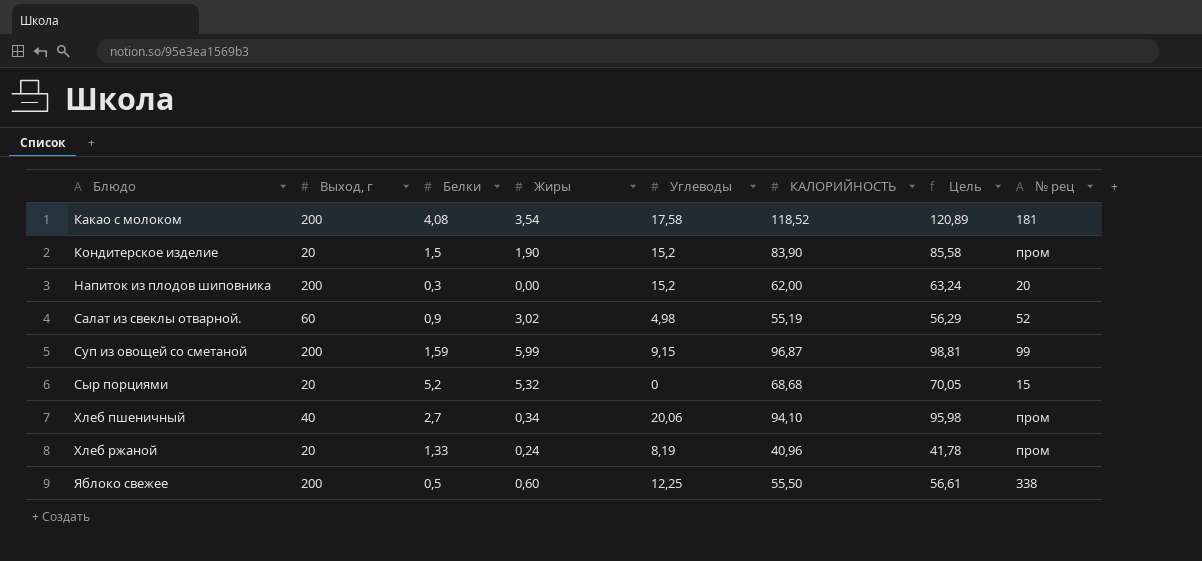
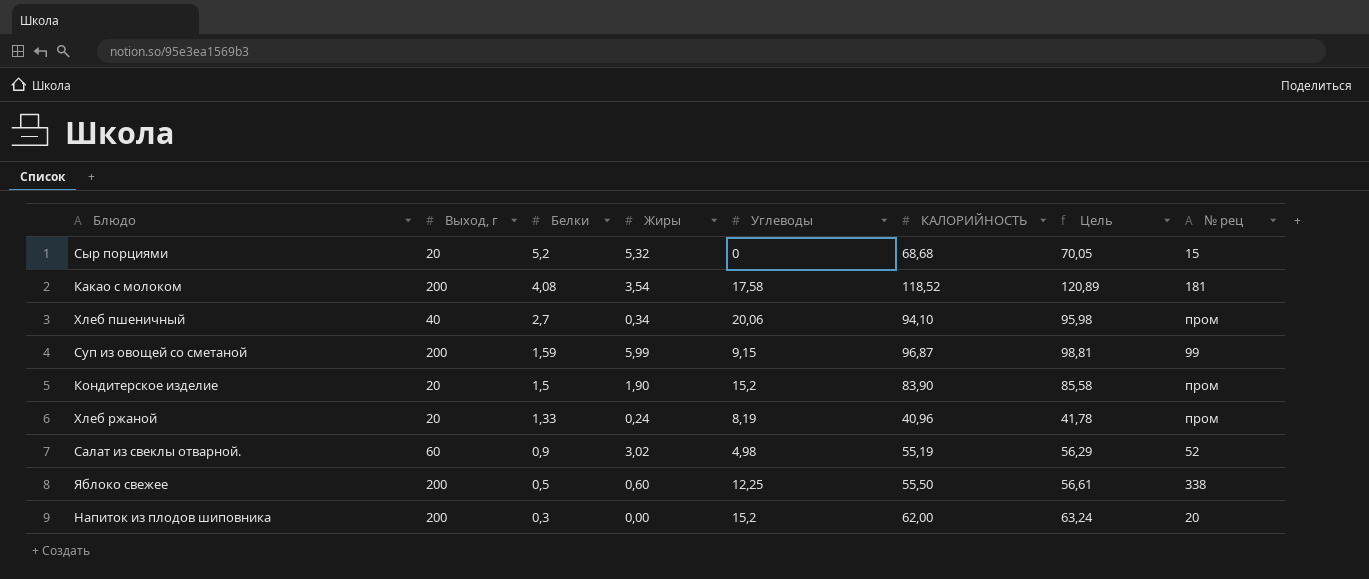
row order: Блюдо ascending -> Белки descending

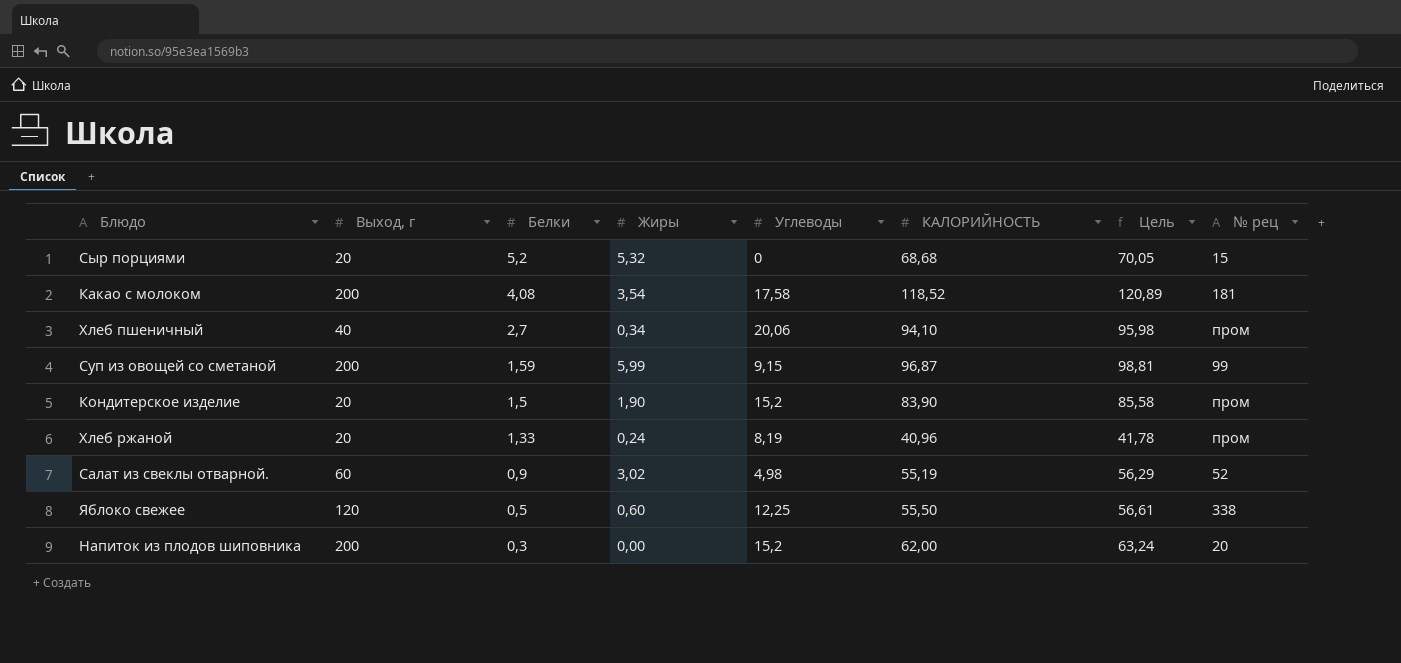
Яблоко свежее | Выход, г: 200 -> 120

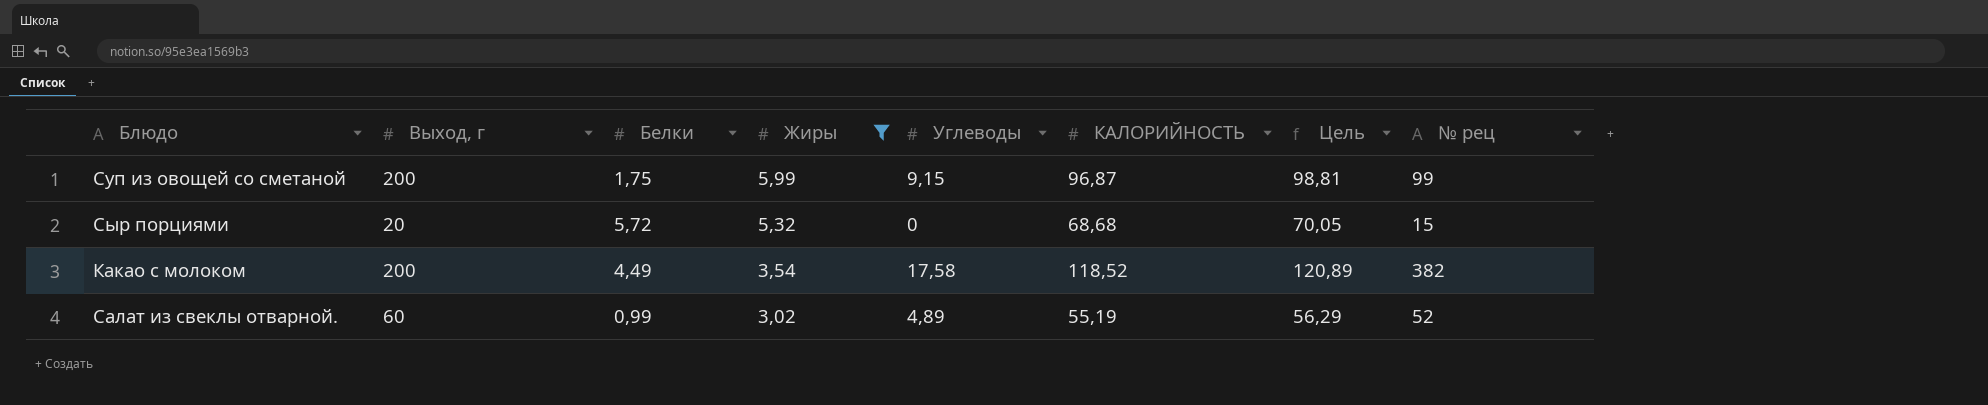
filter: none -> Жиры >= 3,02
row order: Белки descending -> Жиры descending
Суп из овощей со сметаной | Белки: 1,59 -> 1,75
Сыр порциями | Белки: 5,2 -> 5,72
Какао с молоком | Белки: 4,08 -> 4,49
Какао с молоком | № рец: 181 -> 382
Салат из свеклы отварной. | Белки: 0,9 -> 0,99
Салат из свеклы отварной. | Углеводы: 4,98 -> 4,89

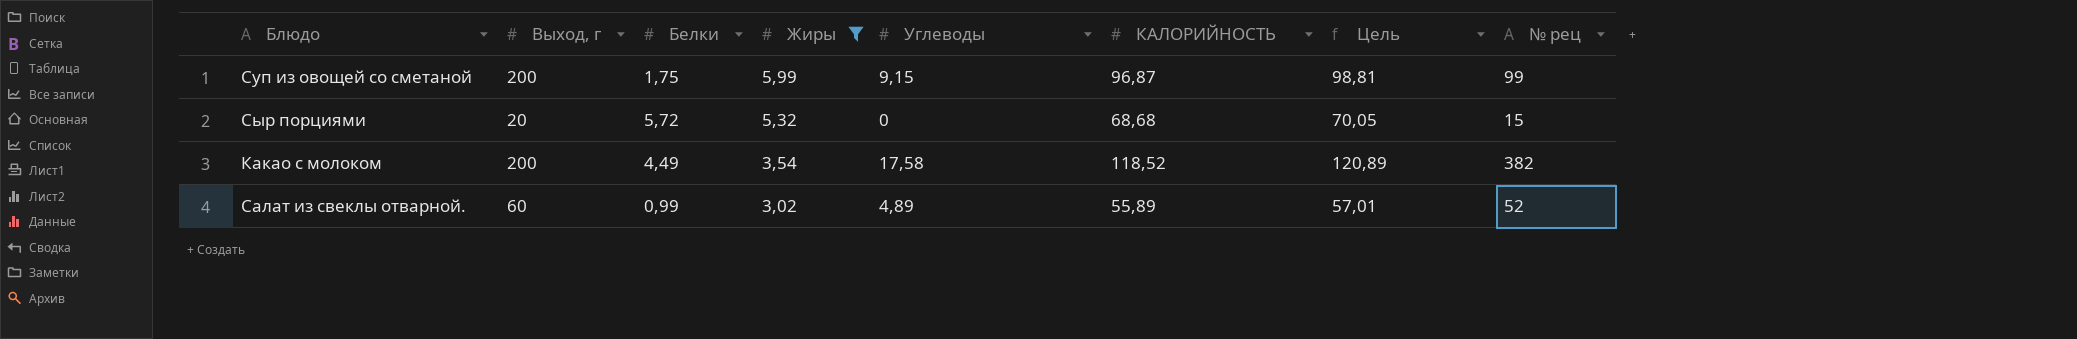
Салат из свеклы отварной. | КАЛОРИЙНОСТЬ: 55,19 -> 55,89
Салат из свеклы отварной. | Цель: 56,29 -> 57,01

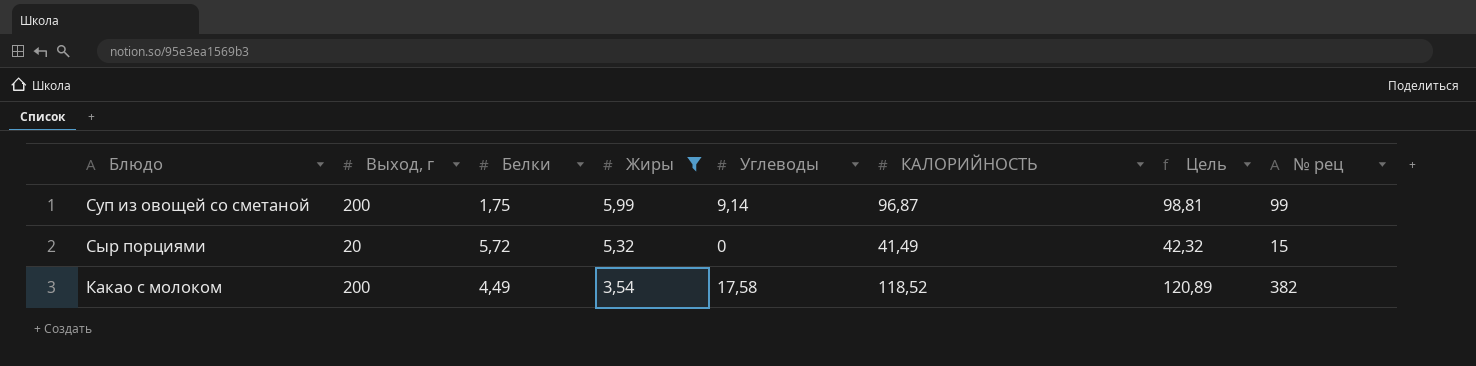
row Салат из свеклы отварной.: 60 | 0,99 | 3,02 | 4,89 | 55,89 | 57,01 | 52 -> none
Суп из овощей со сметаной | Углеводы: 9,15 -> 9,14
Сыр порциями | КАЛОРИЙНОСТЬ: 68,68 -> 41,49
Сыр порциями | Цель: 70,05 -> 42,32

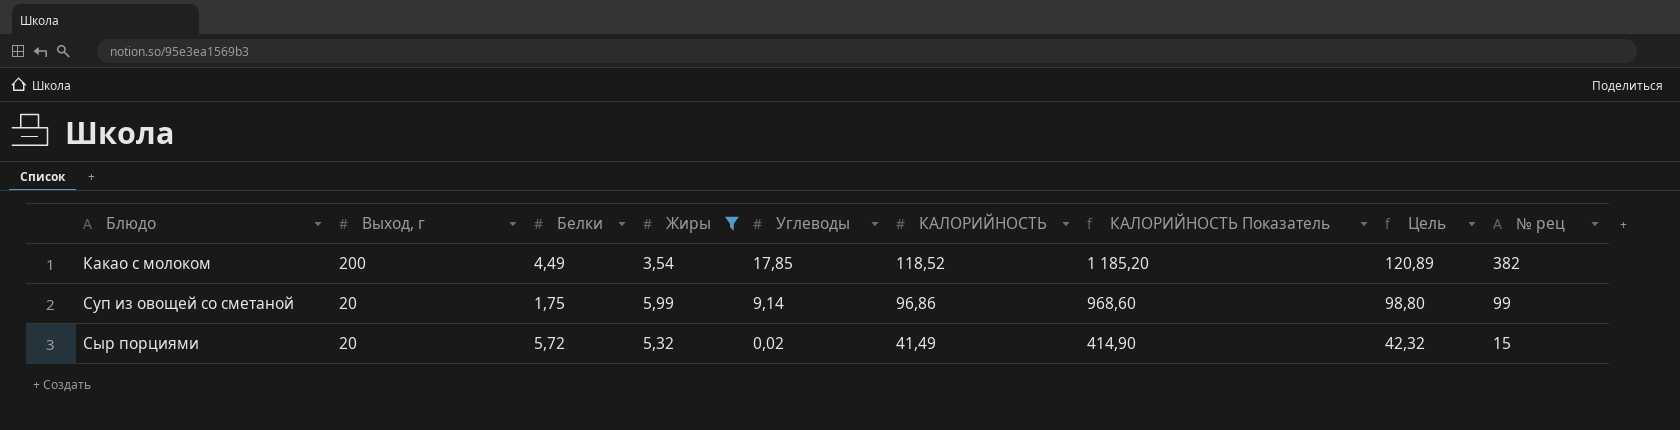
row order: Жиры descending -> Блюдо ascending
column КАЛОРИЙНОСТЬ Показатель | formula: none -> [КАЛОРИЙНОСТЬ] * 10
Какао с молоком | Углеводы: 17,58 -> 17,85
Суп из овощей со сметаной | Выход, г: 200 -> 20
Суп из овощей со сметаной | КАЛОРИЙНОСТЬ: 96,87 -> 96,86
Суп из овощей со сметаной | Цель: 98,81 -> 98,80
Сыр порциями | Углеводы: 0 -> 0,02

